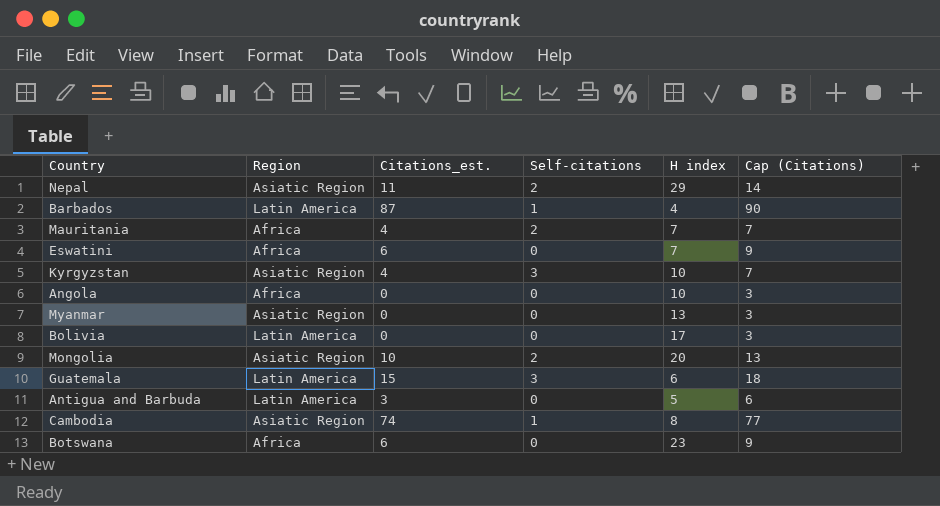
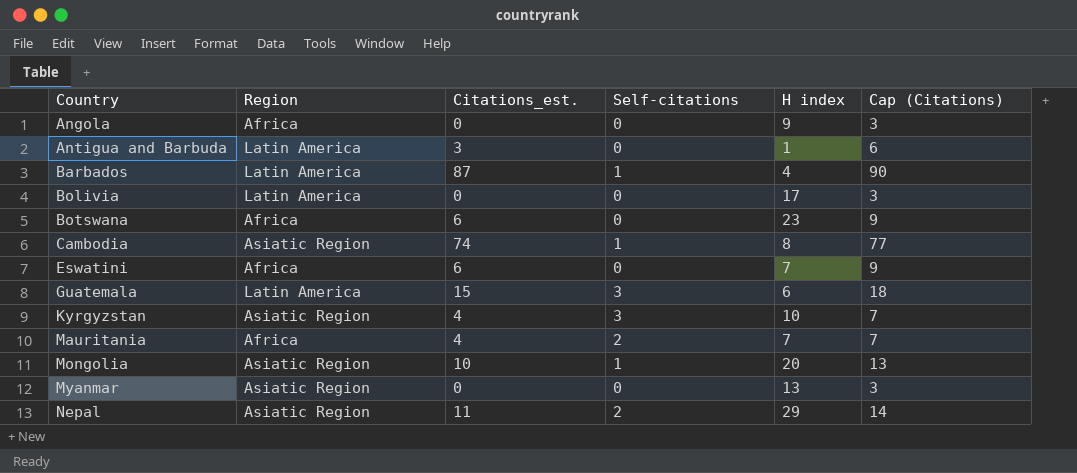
row order: none -> Country ascending
Angola | H index: 10 -> 9
Antigua and Barbuda | H index: 5 -> 1
Mongolia | Self-citations: 2 -> 1

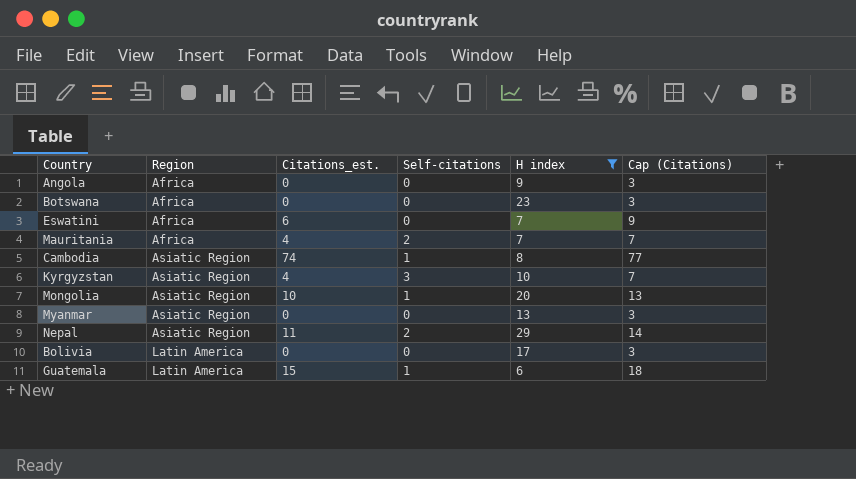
filter: none -> H index >= 6
row order: Country ascending -> Region ascending
Botswana | Citations_est.: 6 -> 0
Botswana | Cap (Citations): 9 -> 3
Guatemala | Self-citations: 3 -> 1

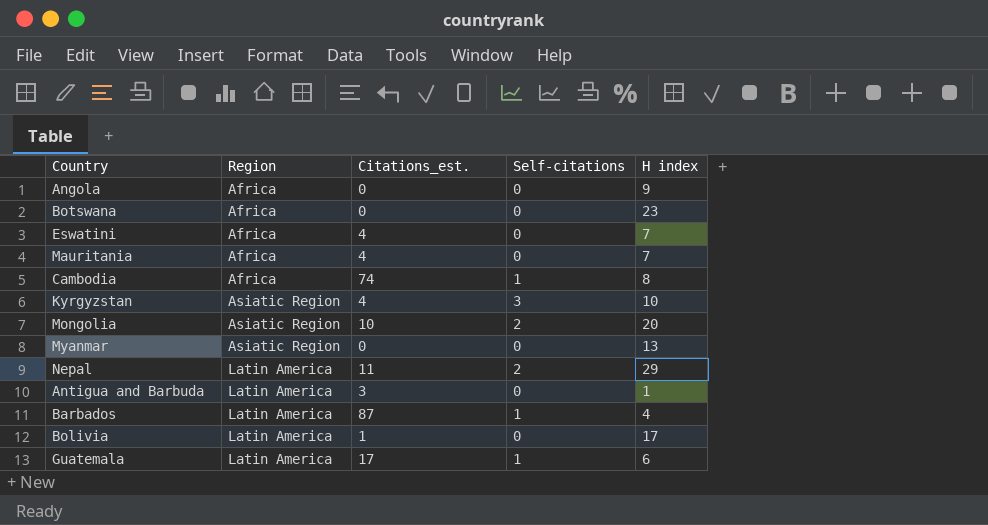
filter: H index >= 6 -> none
column Cap (Citations) | formula: [Citations_est.] + 3 -> none
Eswatini | Citations_est.: 6 -> 4
Mauritania | Self-citations: 2 -> 0
Cambodia | Region: Asiatic Region -> Africa
Mongolia | Self-citations: 1 -> 2
Nepal | Region: Asiatic Region -> Latin America
Bolivia | Citations_est.: 0 -> 1
Guatemala | Citations_est.: 15 -> 17

